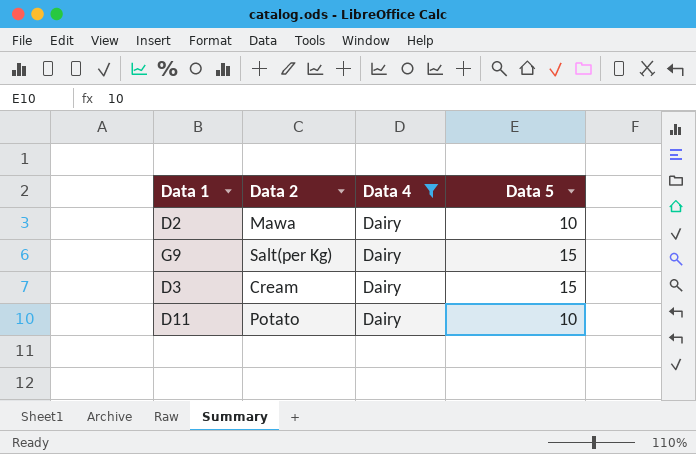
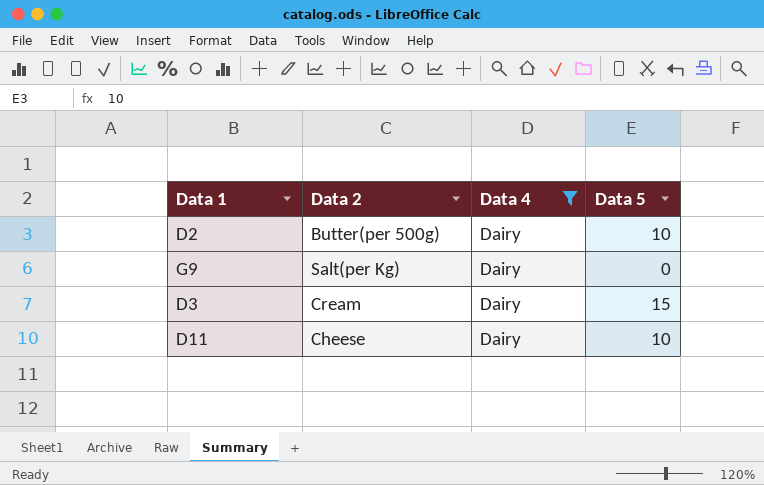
D2 | Data 2: Mawa -> Butter(per 500g)
G9 | Data 5: 15 -> 0
D11 | Data 2: Potato -> Cheese

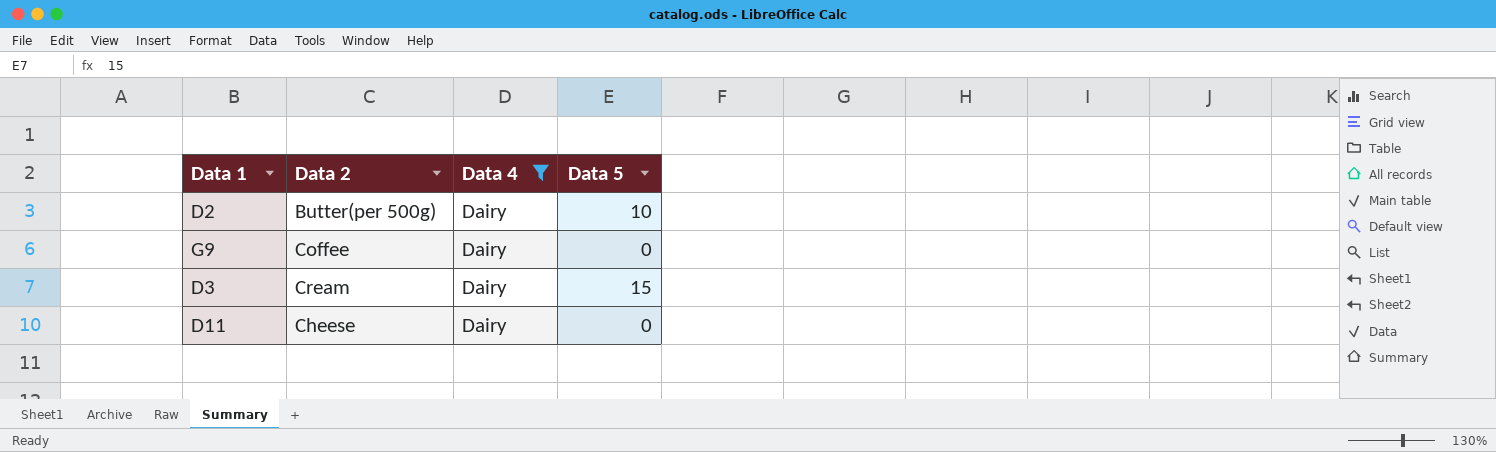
G9 | Data 2: Salt(per Kg) -> Coffee
D11 | Data 5: 10 -> 0

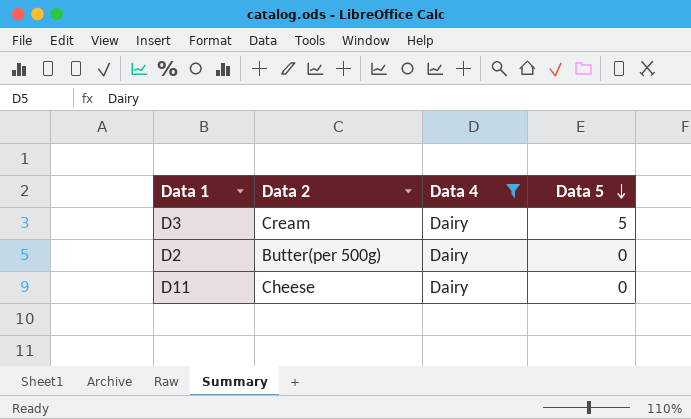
row order: none -> Data 5 descending
row G9: Coffee | Dairy | 0 -> none
D3 | Data 5: 15 -> 5
D2 | Data 5: 10 -> 0

